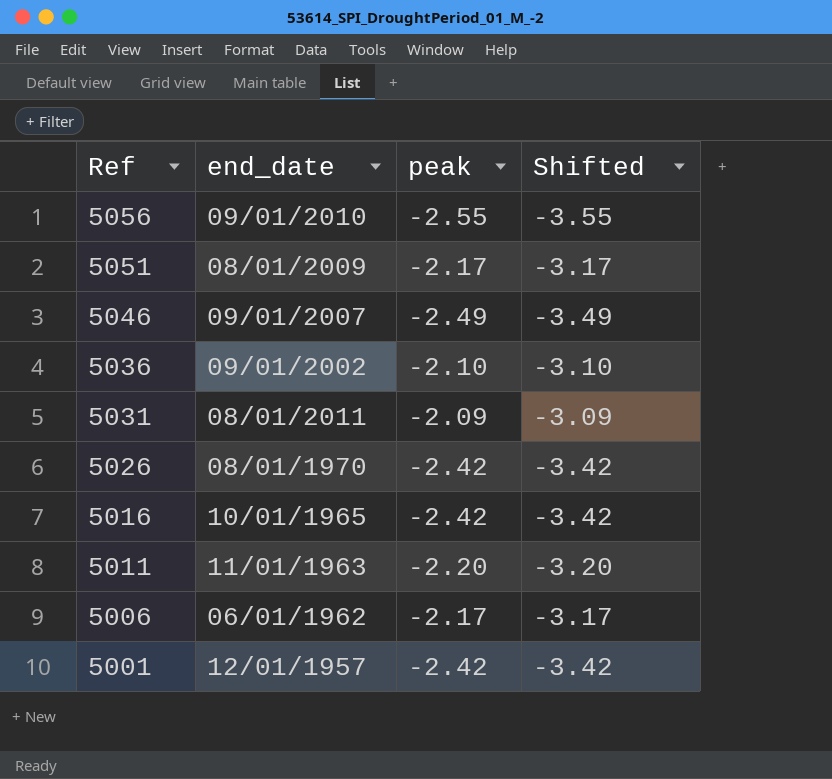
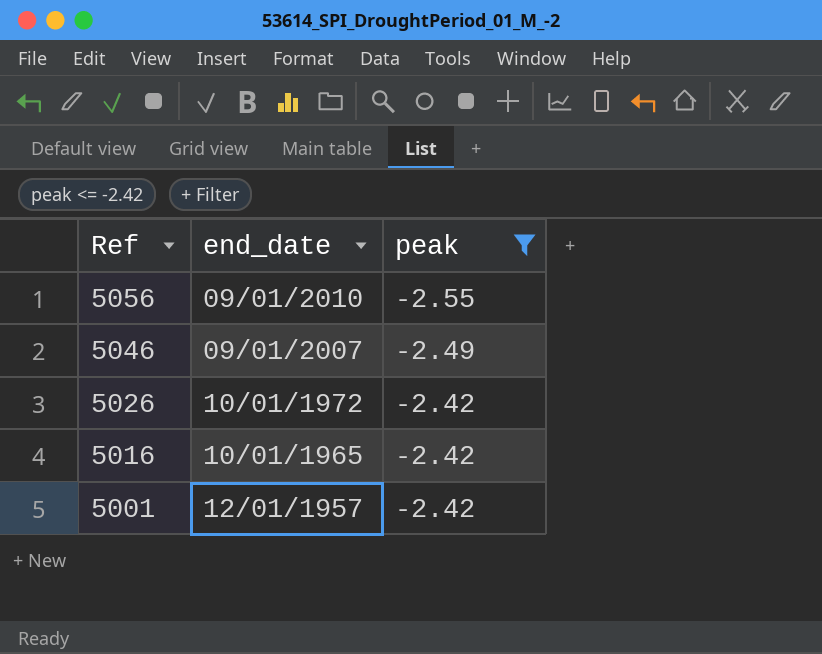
filter: none -> peak <= -2.42
column Shifted | formula: [peak] - 1 -> none
5026 | end_date: 08/01/1970 -> 10/01/1972

